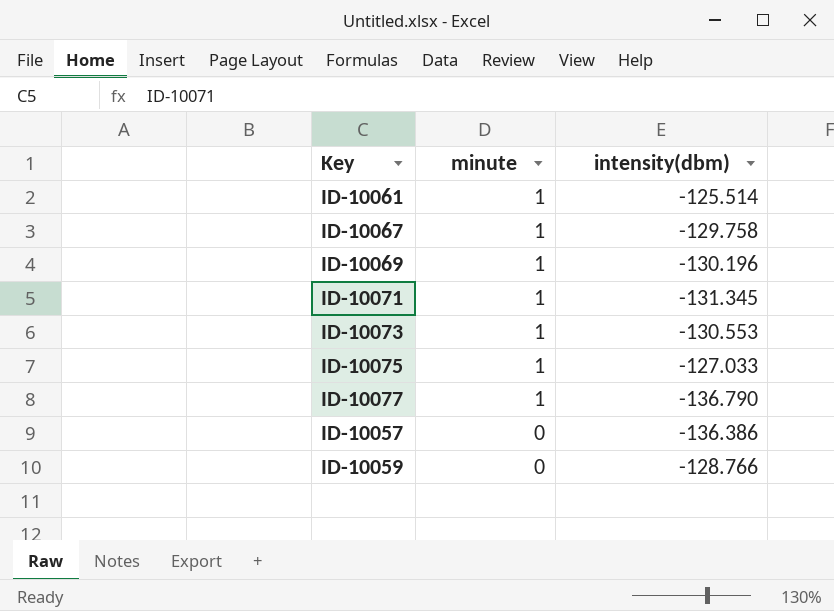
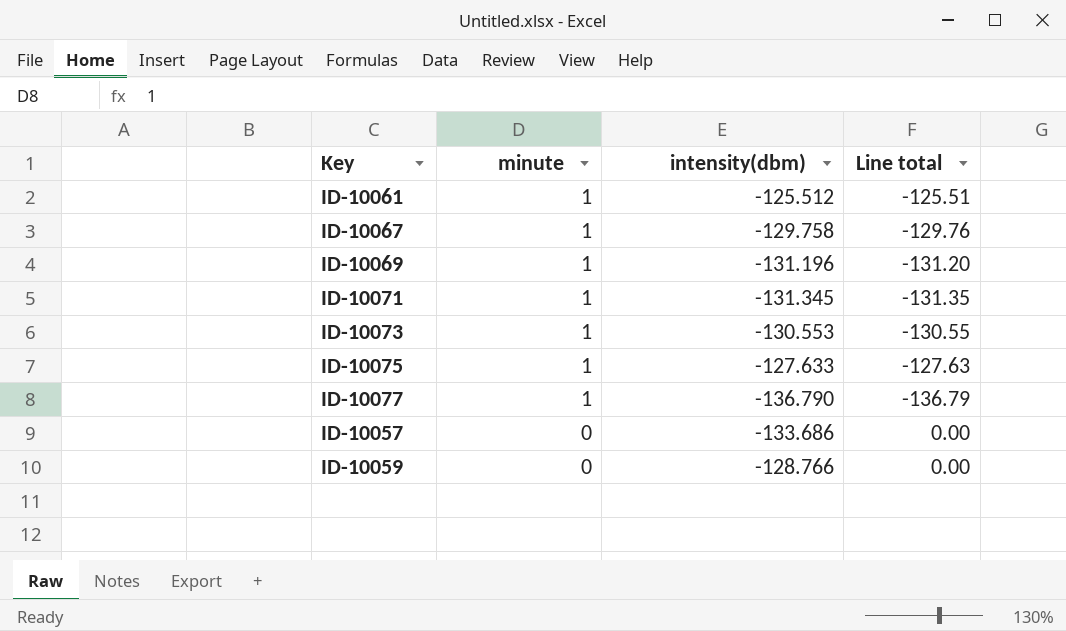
column Line total | formula: none -> [minute] * [intensity(dbm)]
ID-10061 | intensity(dbm): -125.514 -> -125.512
ID-10069 | intensity(dbm): -130.196 -> -131.196
ID-10075 | intensity(dbm): -127.033 -> -127.633
ID-10057 | intensity(dbm): -136.386 -> -133.686

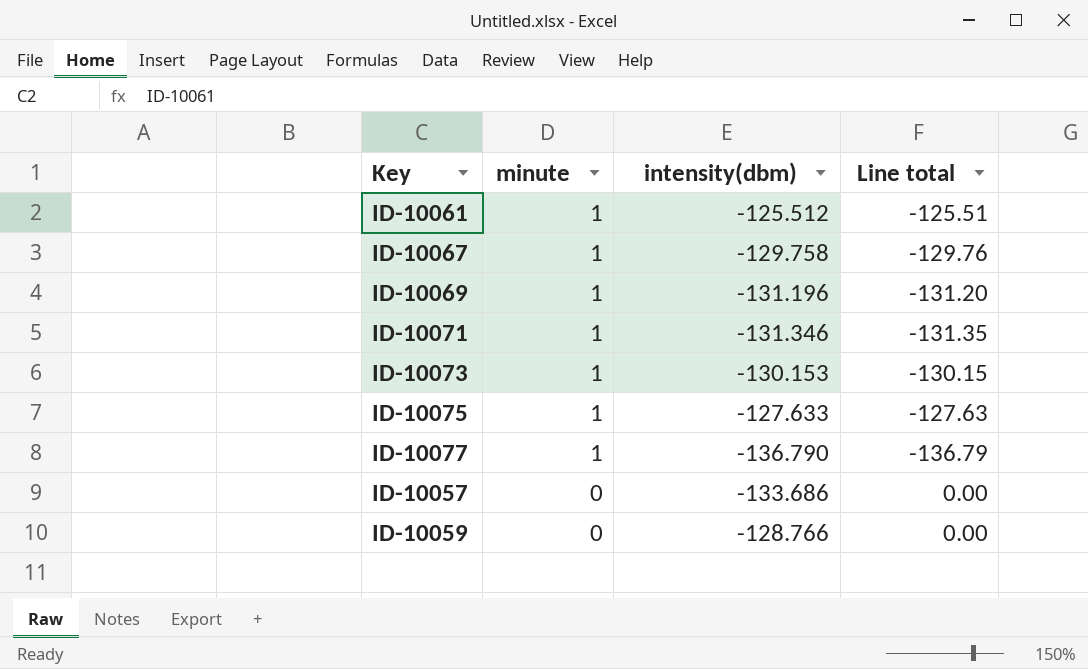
ID-10071 | intensity(dbm): -131.345 -> -131.346
ID-10073 | intensity(dbm): -130.553 -> -130.153
ID-10073 | Line total: -130.55 -> -130.15

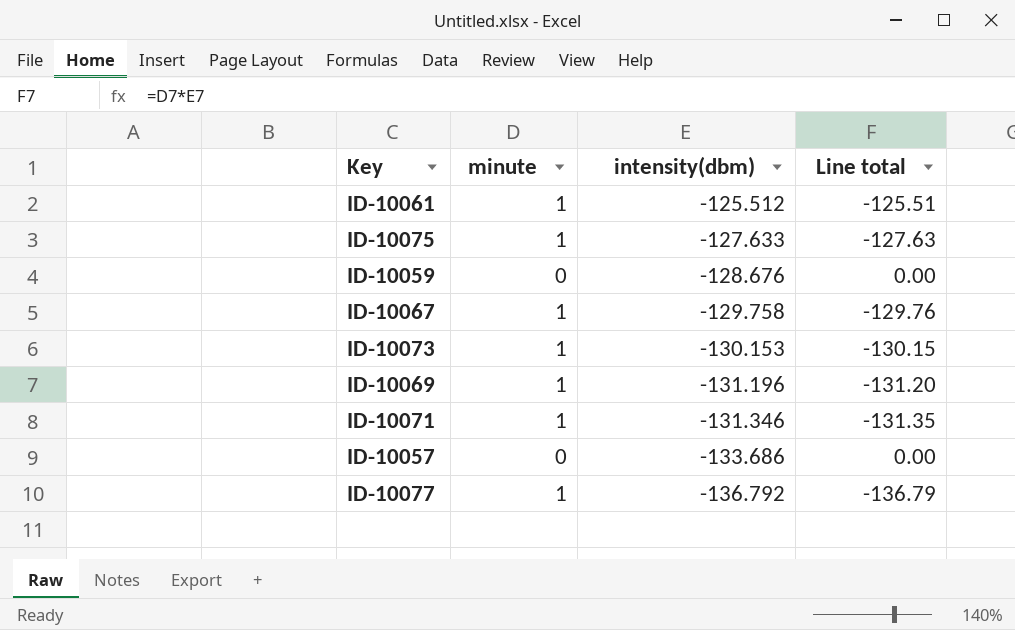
row order: minute descending -> intensity(dbm) descending
ID-10059 | intensity(dbm): -128.766 -> -128.676
ID-10077 | intensity(dbm): -136.790 -> -136.792

